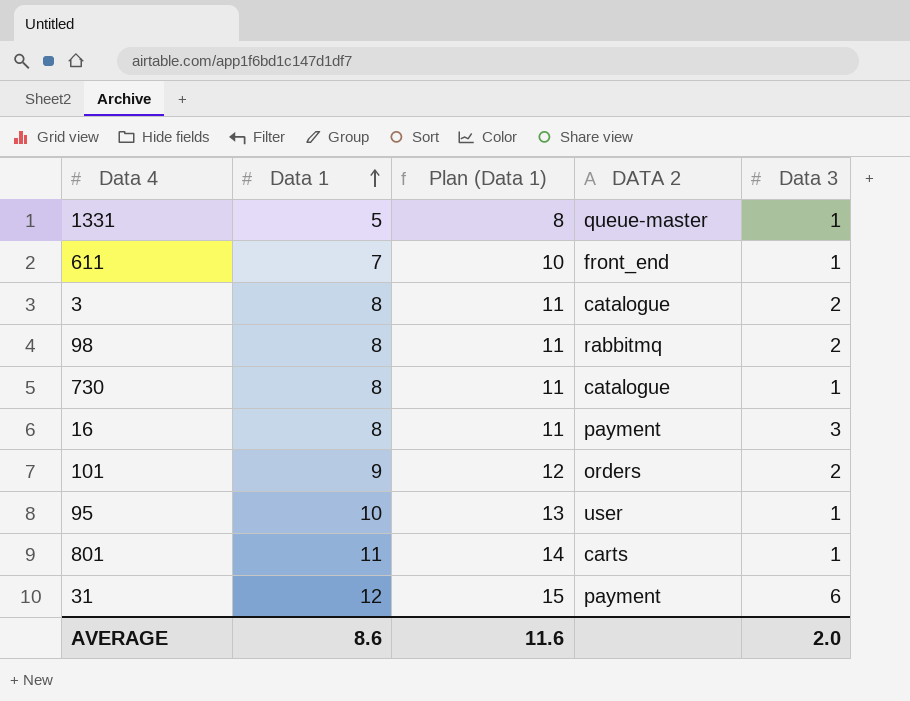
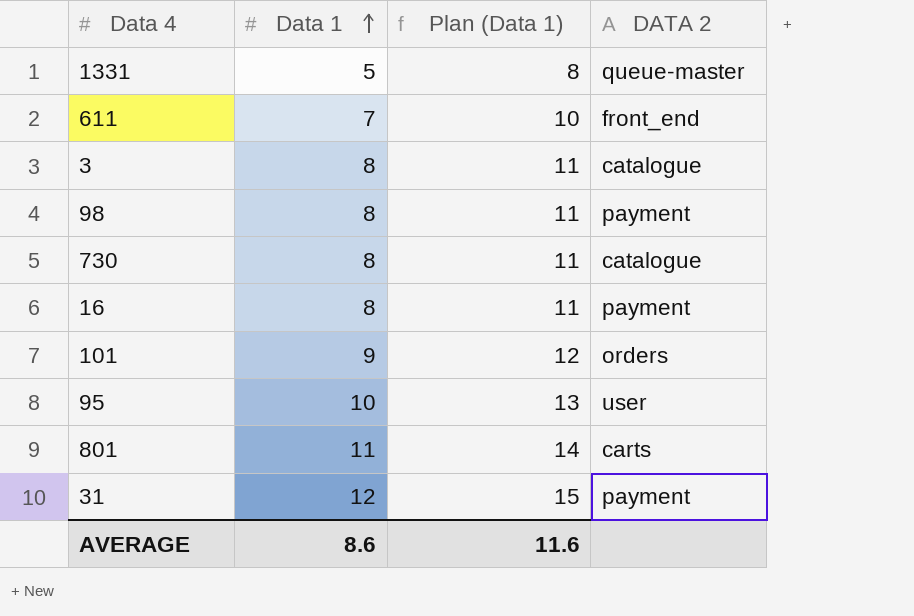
column Data 3 | position: 5 -> none
98 | DATA 2: rabbitmq -> payment

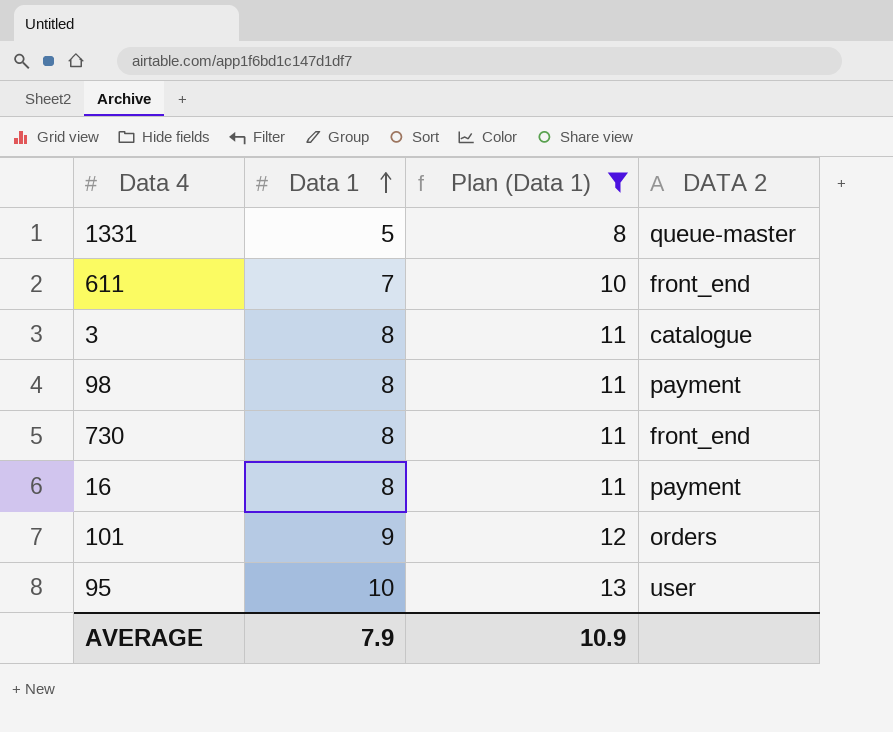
filter: none -> Plan (Data 1) <= 13
730 | DATA 2: catalogue -> front_end
AVERAGE | Data 1: 8.6 -> 7.9
AVERAGE | Plan (Data 1): 11.6 -> 10.9

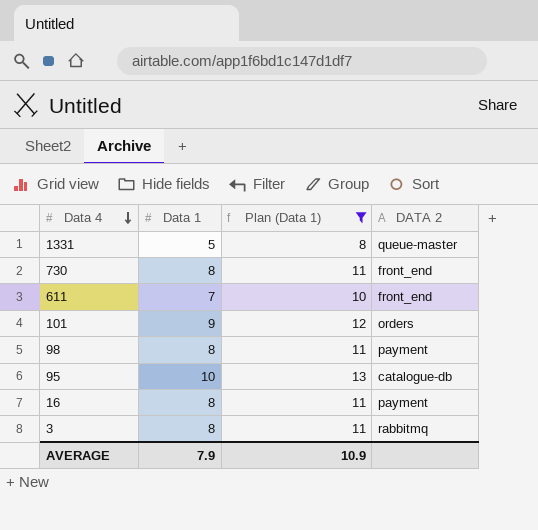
row order: Data 1 ascending -> Data 4 descending
95 | DATA 2: user -> catalogue-db
3 | DATA 2: catalogue -> rabbitmq

